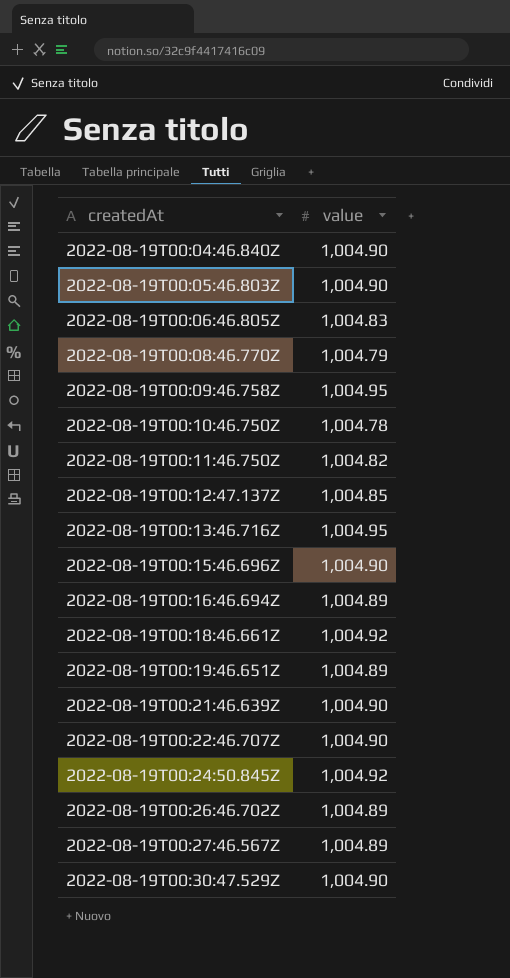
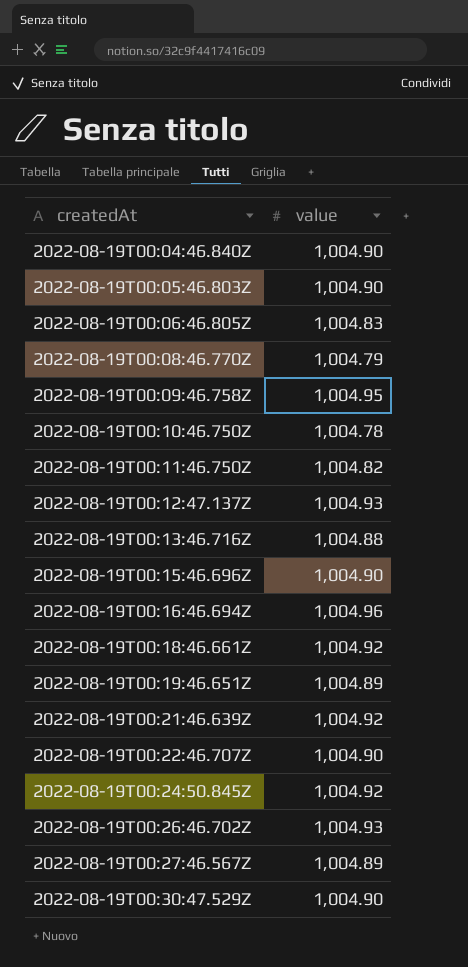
2022-08-19T00:12:47.137Z | value: 1,004.85 -> 1,004.93
2022-08-19T00:13:46.716Z | value: 1,004.95 -> 1,004.88
2022-08-19T00:16:46.694Z | value: 1,004.89 -> 1,004.96
2022-08-19T00:21:46.639Z | value: 1,004.90 -> 1,004.92
2022-08-19T00:26:46.702Z | value: 1,004.89 -> 1,004.93

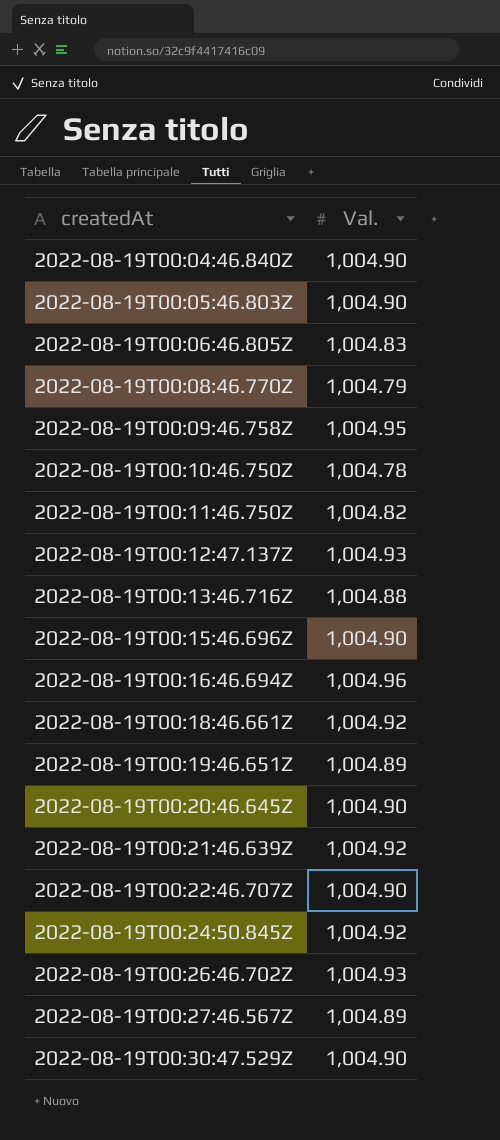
column name: value -> Val.
row 2022-08-19T00:20:46.645Z: none -> 1,004.90

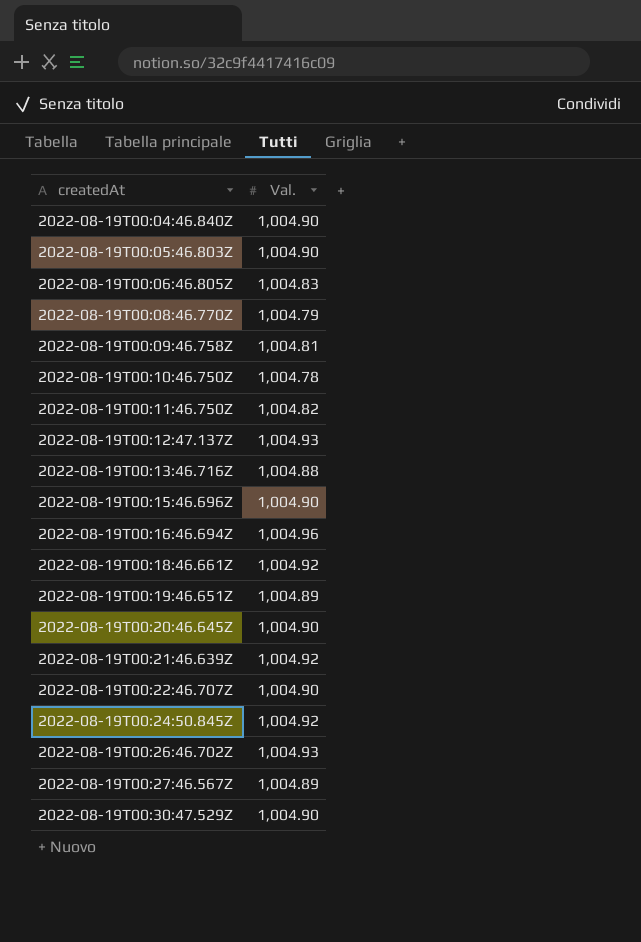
2022-08-19T00:09:46.758Z | Val.: 1,004.95 -> 1,004.81

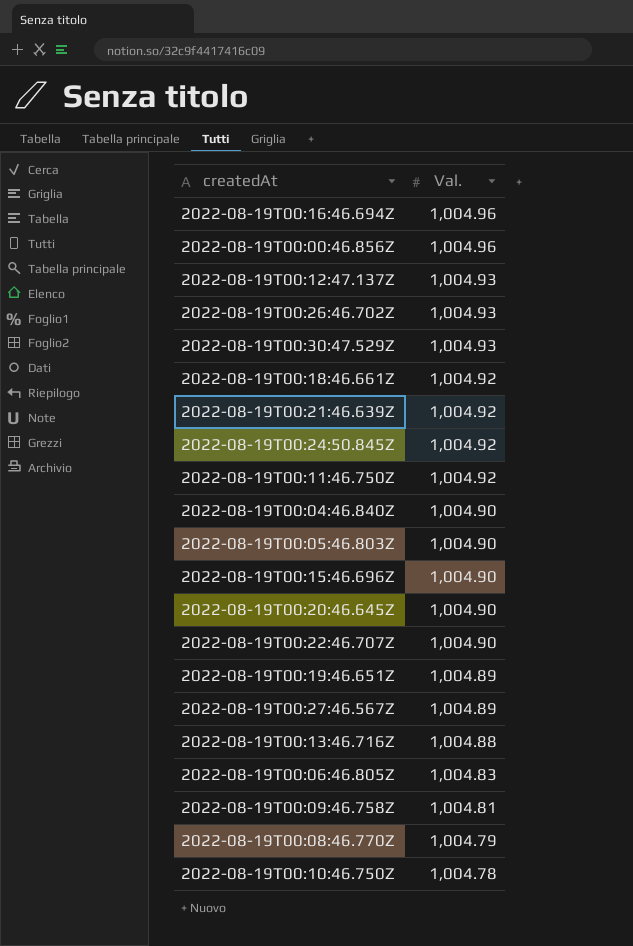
row order: createdAt ascending -> Val. descending
row 2022-08-19T00:00:46.856Z: none -> 1,004.96
2022-08-19T00:30:47.529Z | Val.: 1,004.90 -> 1,004.93
2022-08-19T00:11:46.750Z | Val.: 1,004.82 -> 1,004.92

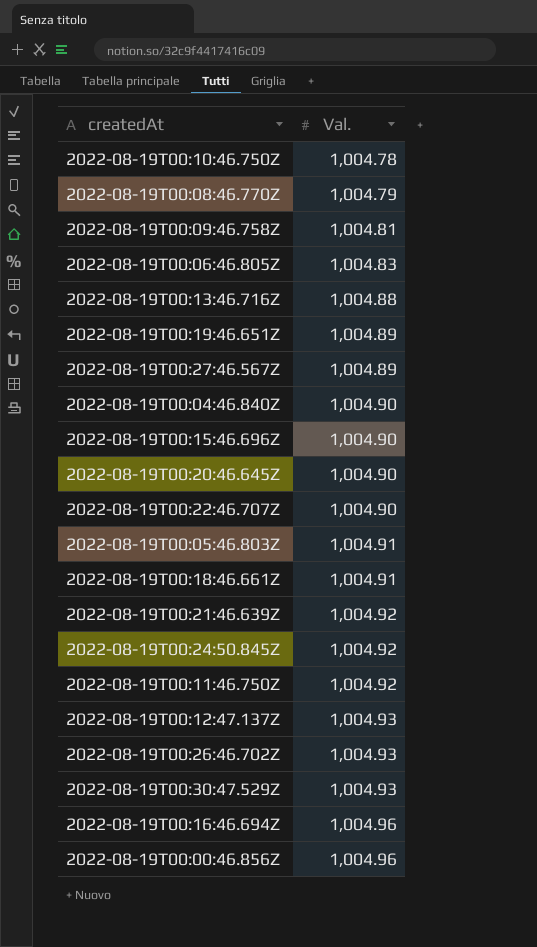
row order: Val. descending -> Val. ascending
2022-08-19T00:05:46.803Z | Val.: 1,004.90 -> 1,004.91
2022-08-19T00:18:46.661Z | Val.: 1,004.92 -> 1,004.91

